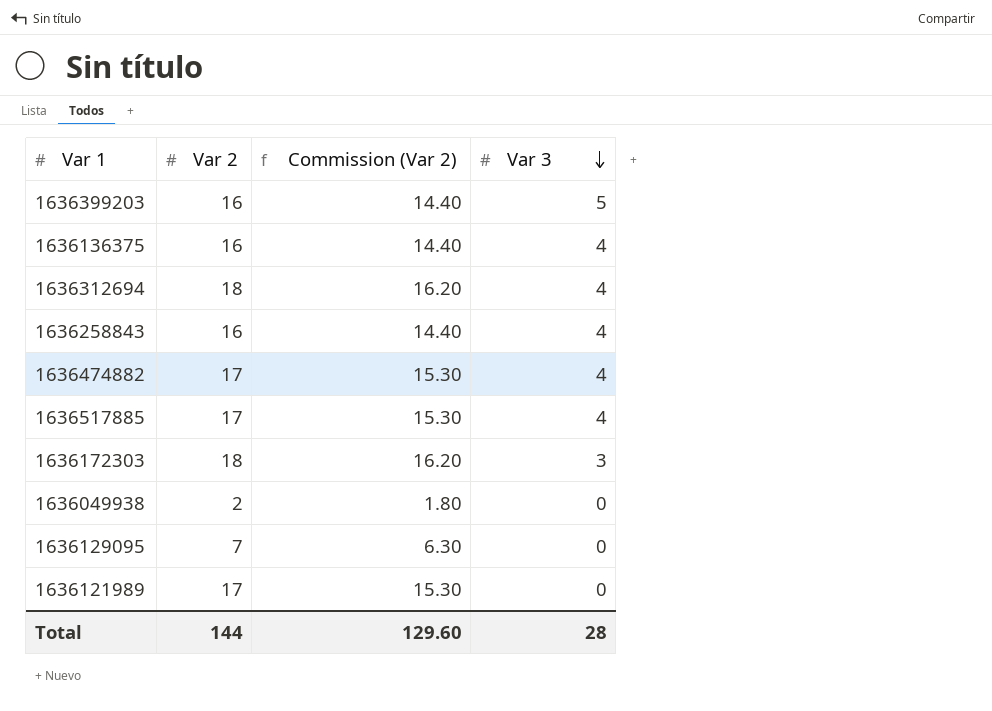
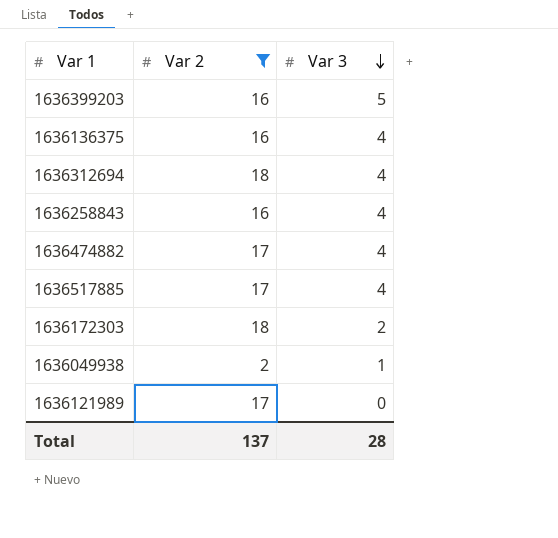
filter: none -> Var 2 != 7
column Commission (Var 2) | formula: [Var 2] * 0.9 -> none
1636172303 | Var 3: 3 -> 2
1636049938 | Var 3: 0 -> 1
Total | Var 2: 144 -> 137

